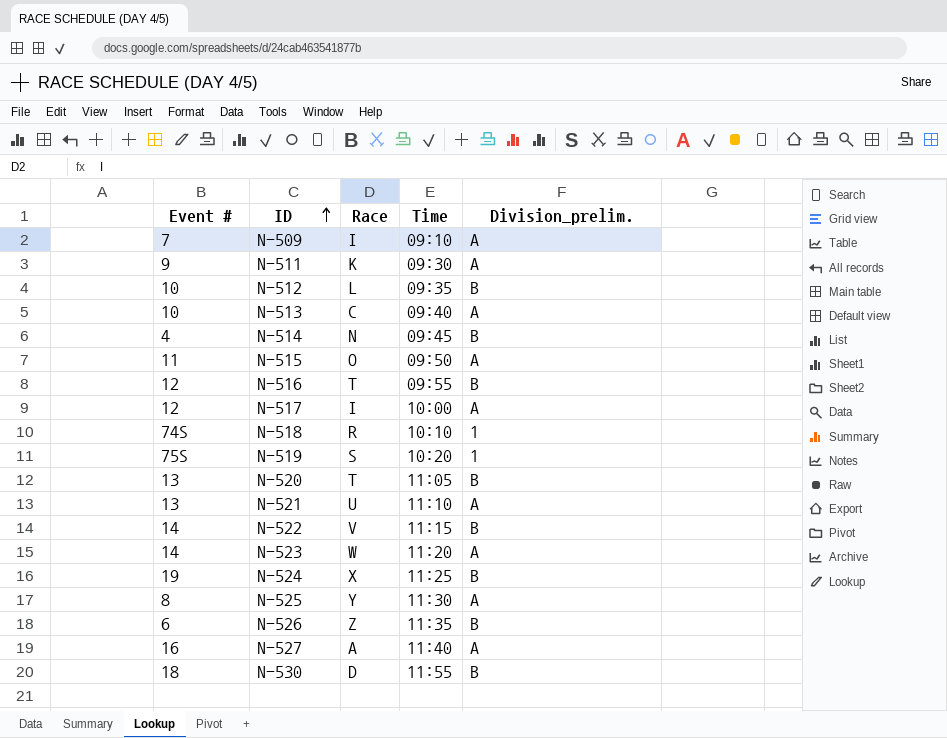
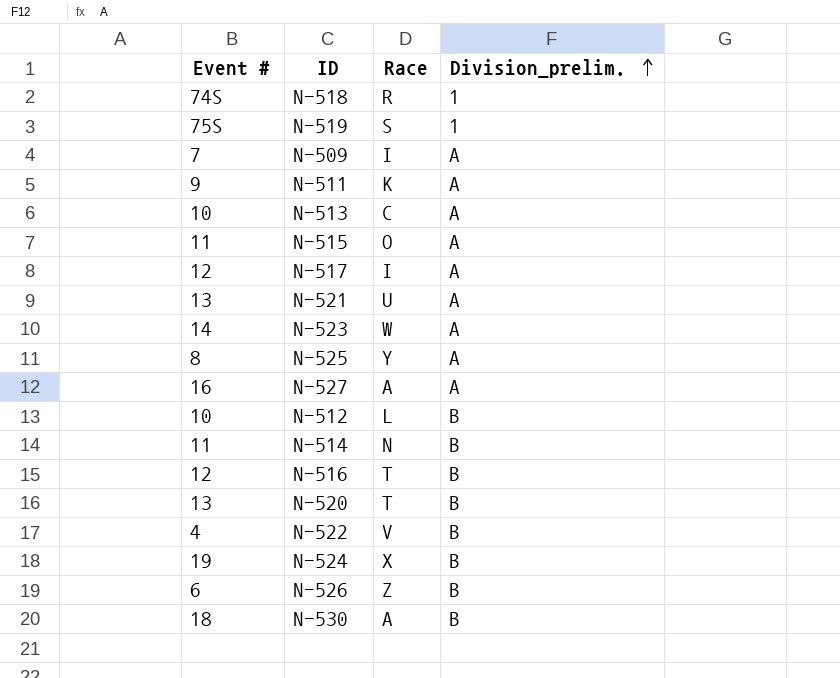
row order: ID ascending -> Division_prelim. ascending
column Time | position: 4 -> none
N-514 | Event #: 4 -> 11
N-522 | Event #: 14 -> 4
N-530 | Race: D -> A

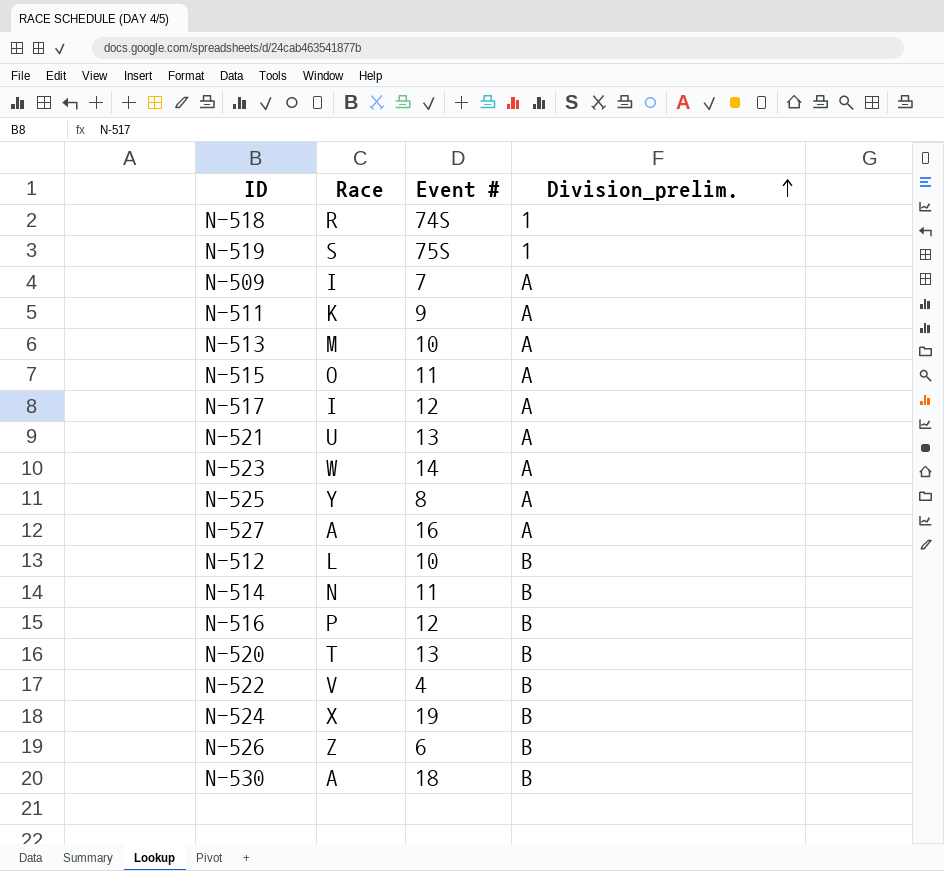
column Event # | position: 1 -> 3
N-513 | Race: C -> M
N-516 | Race: T -> P

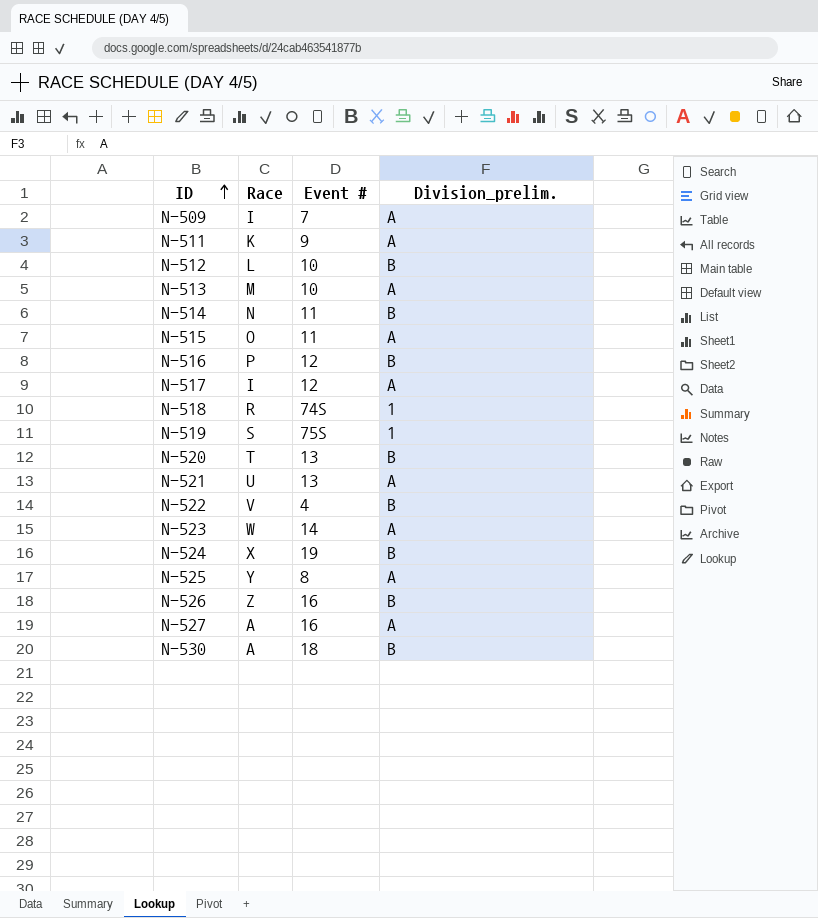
row order: Division_prelim. ascending -> ID ascending
N-526 | Event #: 6 -> 16

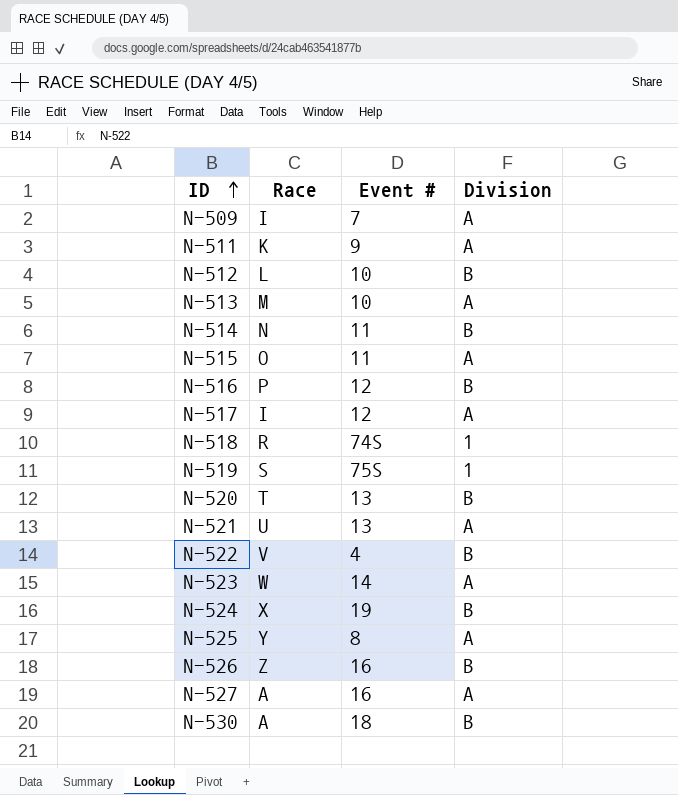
column name: Division_prelim. -> Division

